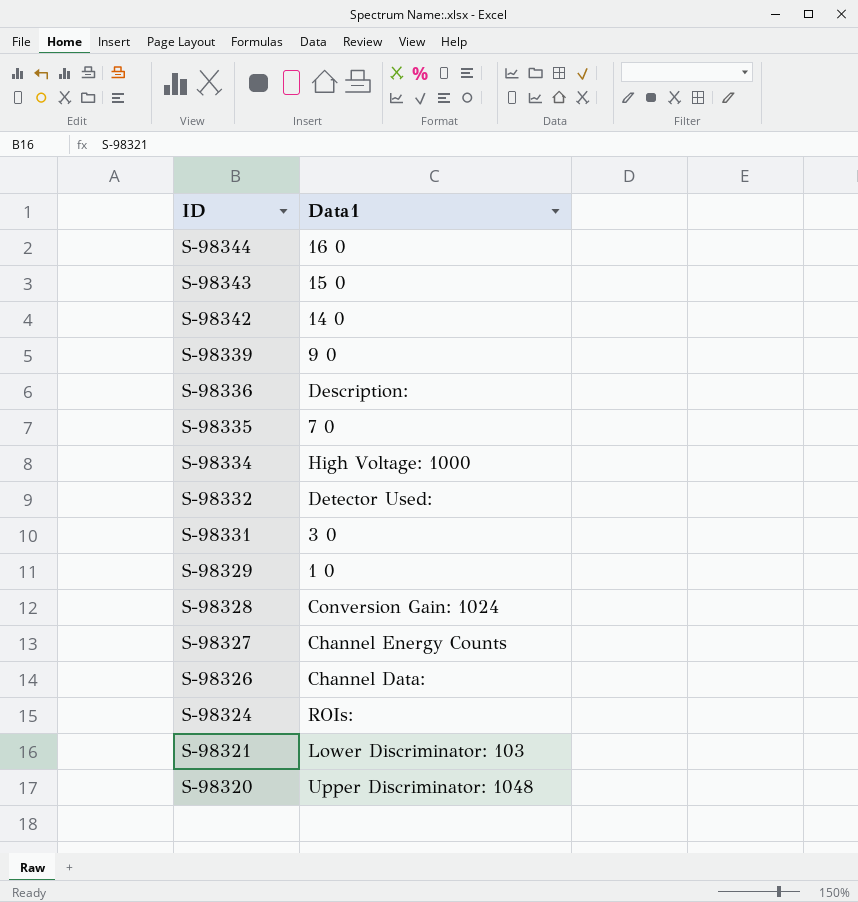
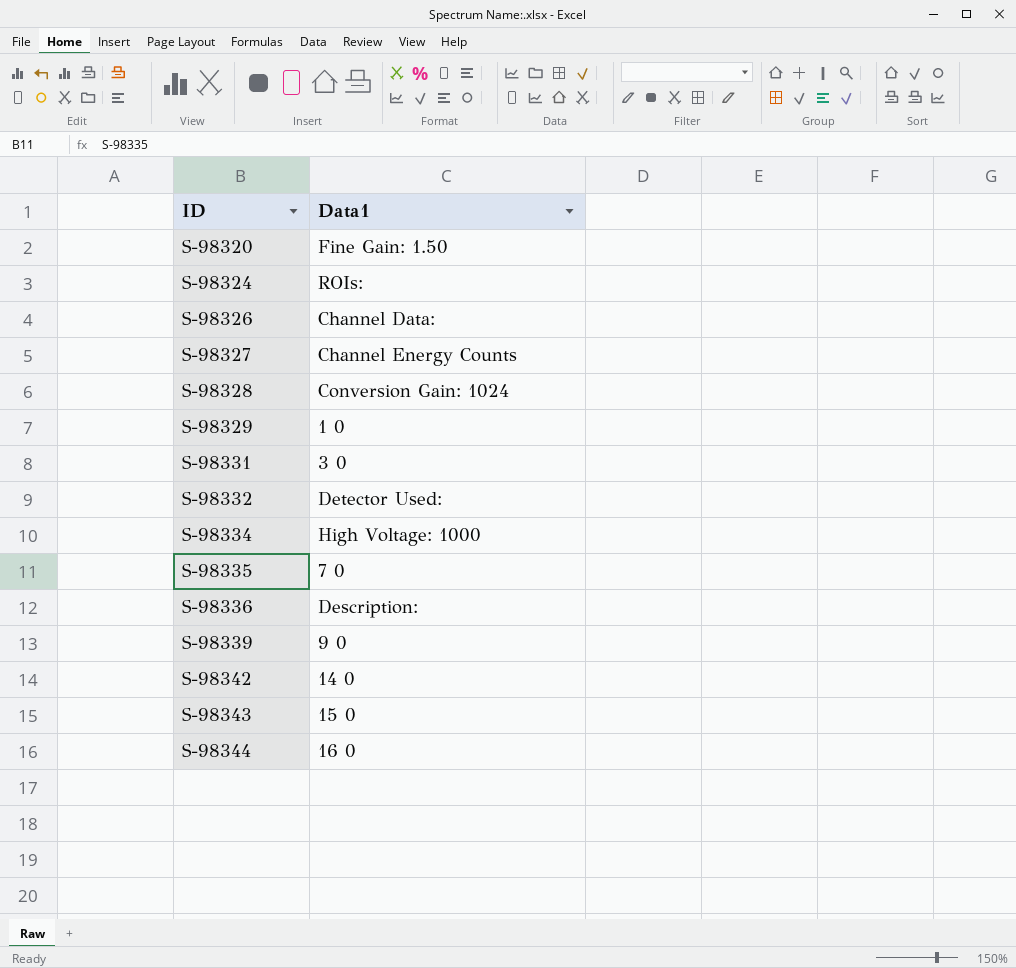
row order: ID descending -> ID ascending
row S-98321: Lower Discriminator: 103 -> none
S-98320 | Data1: Upper Discriminator: 1048 -> Fine Gain: 1.50

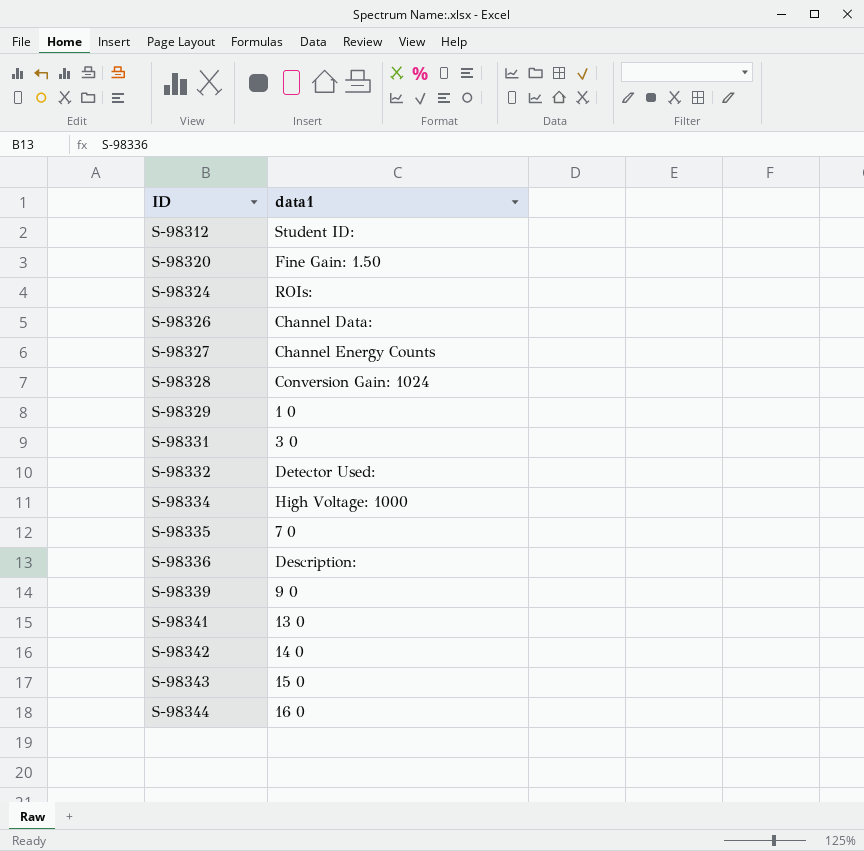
column name: Data1 -> data1
row S-98312: none -> Student ID:
row S-98341: none -> 13 0

